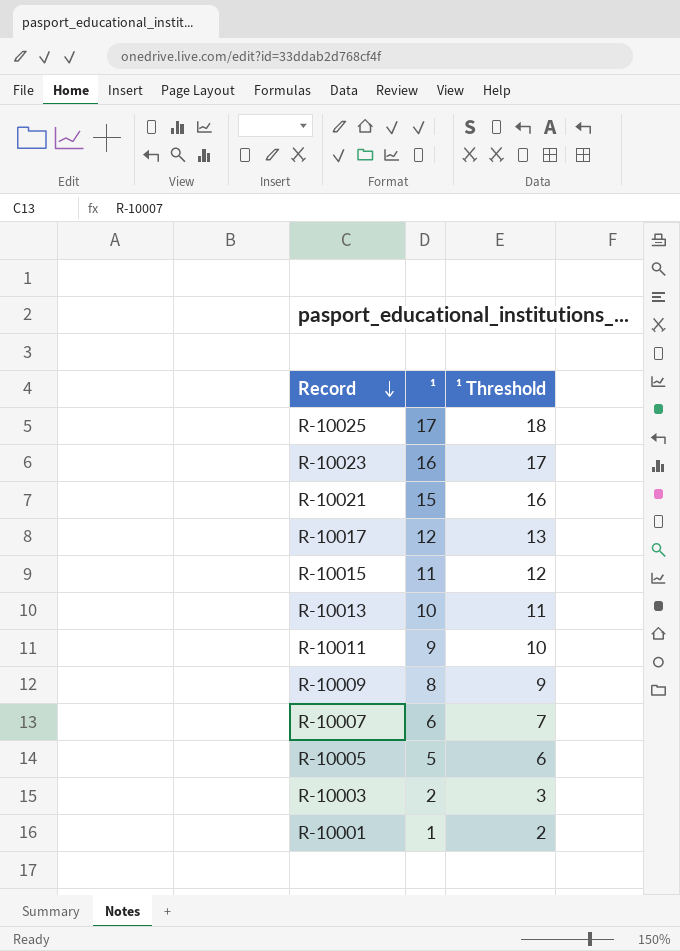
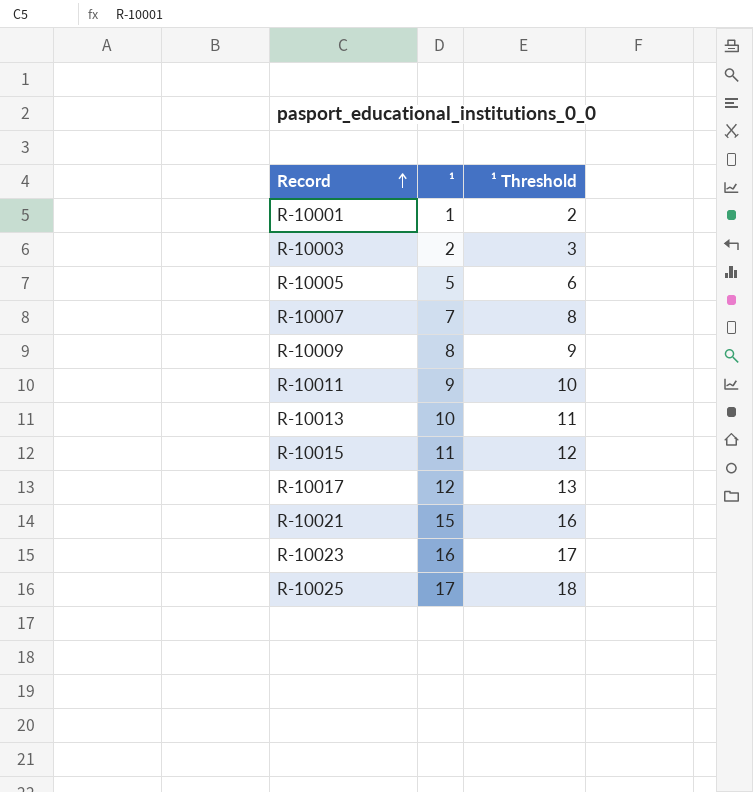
row order: Record descending -> Record ascending
R-10007 | ¹: 6 -> 7
R-10007 | ¹ Threshold: 7 -> 8

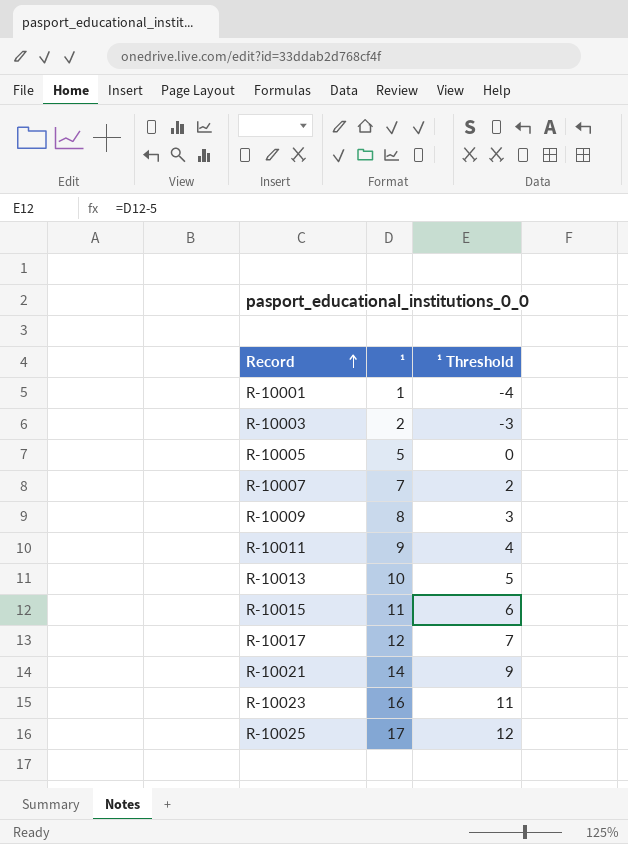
column ¹ Threshold | formula: [¹] + 1 -> [¹] - 5
R-10021 | ¹: 15 -> 14

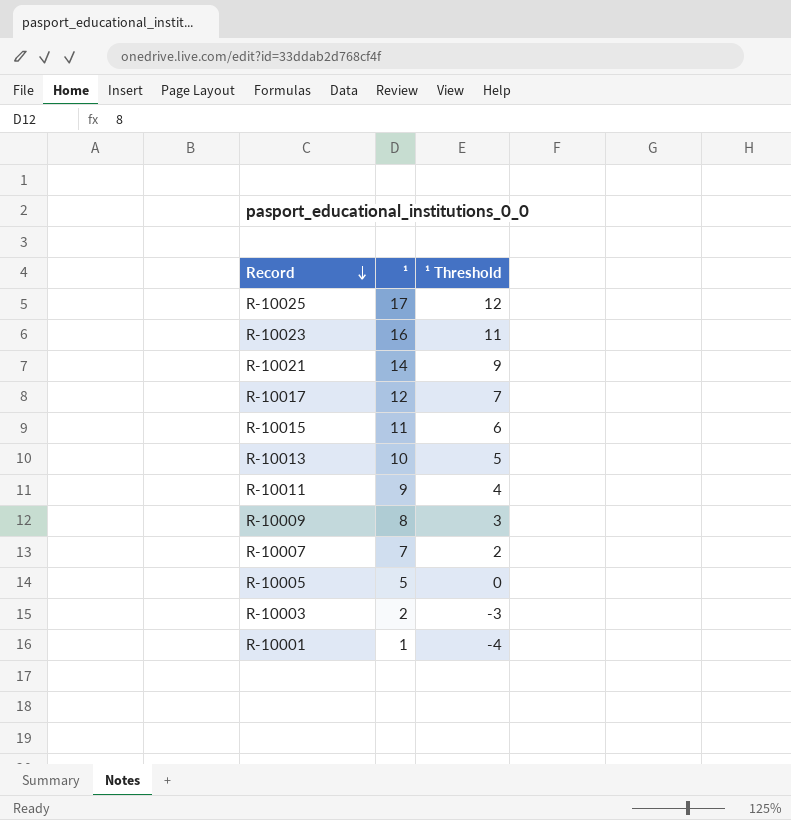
row order: Record ascending -> Record descending

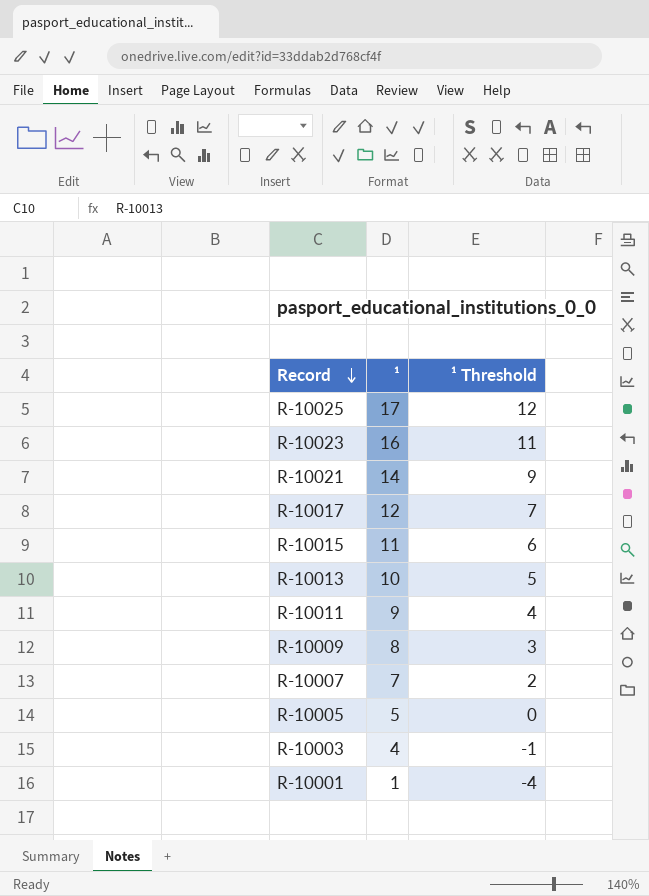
R-10003 | ¹: 2 -> 4
R-10003 | ¹ Threshold: -3 -> -1

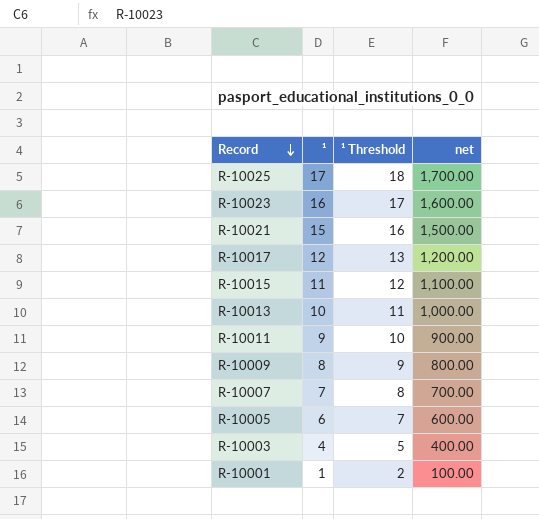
column ¹ Threshold | formula: [¹] - 5 -> [¹] + 1
column net | formula: none -> [¹] * 100
R-10021 | ¹: 14 -> 15
R-10005 | ¹: 5 -> 6

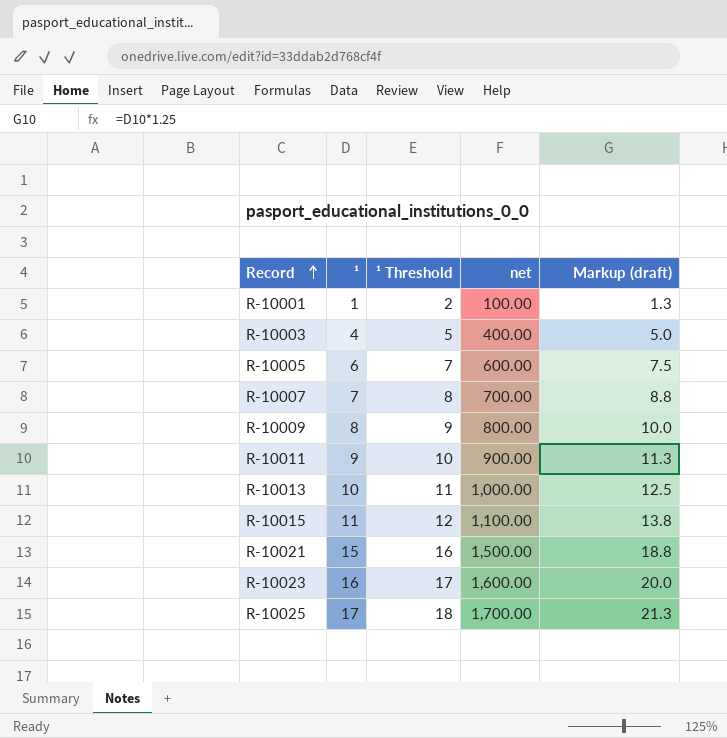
row order: Record descending -> Record ascending
column Markup (draft) | formula: none -> [¹] * 1.25
row R-10017: 12 | 13 | 1,200.00 -> none

